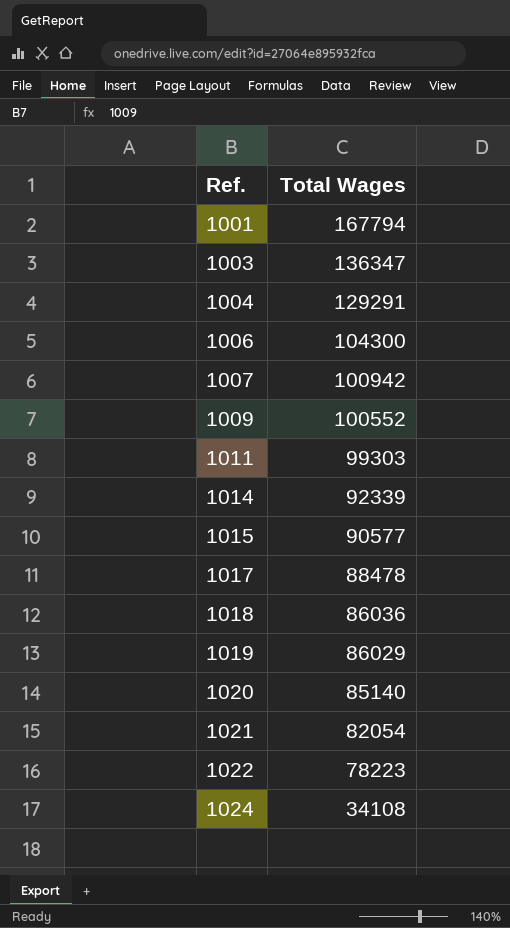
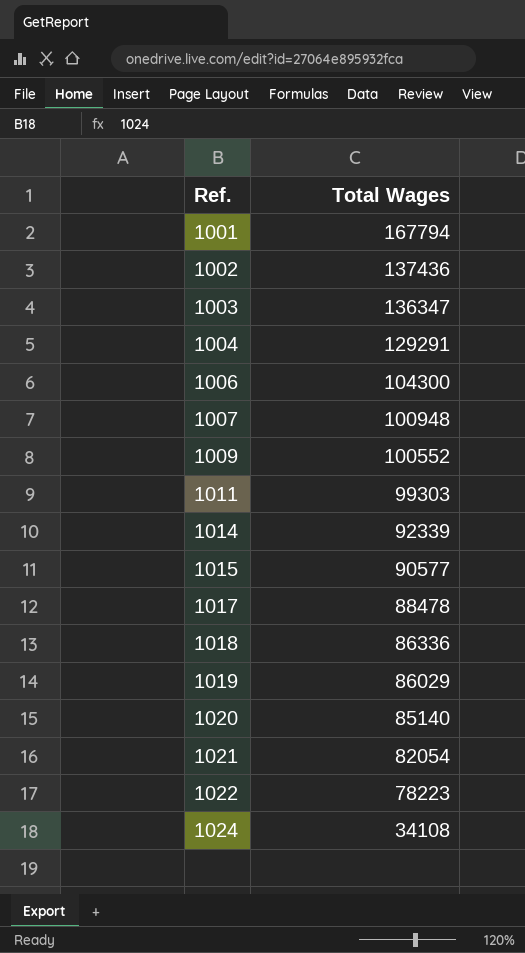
row 1002: none -> 137436
1007 | Total Wages: 100942 -> 100948
1018 | Total Wages: 86036 -> 86336

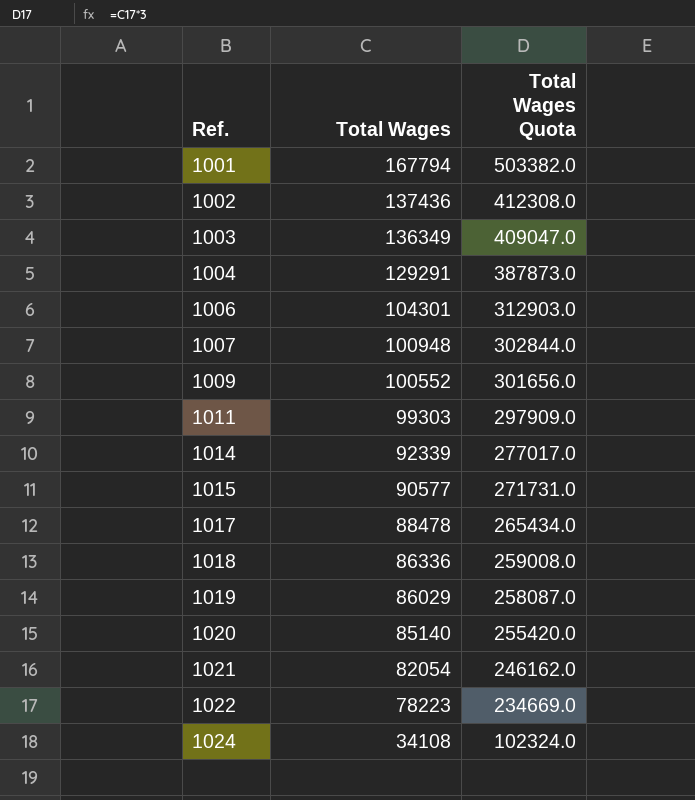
column Total Wages Quota | formula: none -> [Total Wages] * 3
1003 | Total Wages: 136347 -> 136349
1006 | Total Wages: 104300 -> 104301

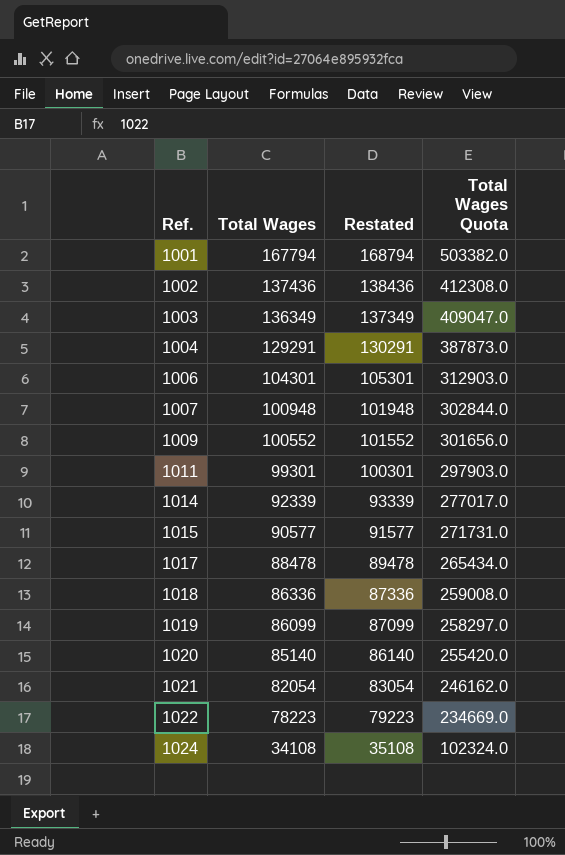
column Restated | formula: none -> [Total Wages] + 1000
1011 | Total Wages: 99303 -> 99301
1011 | Total Wages Quota: 297909.0 -> 297903.0
1019 | Total Wages: 86029 -> 86099
1019 | Total Wages Quota: 258087.0 -> 258297.0

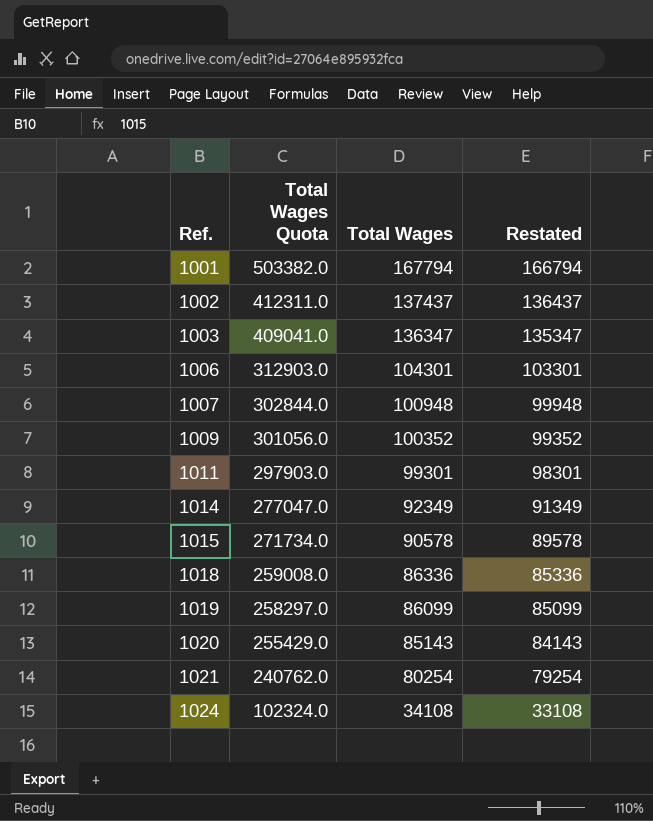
column Total Wages Quota | position: 4 -> 2
column Restated | formula: [Total Wages] + 1000 -> [Total Wages] - 1000
row 1004: 129291 | 130291 | 387873.0 -> none
row 1017: 88478 | 89478 | 265434.0 -> none
row 1022: 78223 | 79223 | 234669.0 -> none
1002 | Total Wages Quota: 412308.0 -> 412311.0
1002 | Total Wages: 137436 -> 137437
1003 | Total Wages Quota: 409047.0 -> 409041.0
1003 | Total Wages: 136349 -> 136347
1009 | Total Wages Quota: 301656.0 -> 301056.0
1009 | Total Wages: 100552 -> 100352
1014 | Total Wages Quota: 277017.0 -> 277047.0
1014 | Total Wages: 92339 -> 92349
1015 | Total Wages Quota: 271731.0 -> 271734.0
1015 | Total Wages: 90577 -> 90578
1020 | Total Wages Quota: 255420.0 -> 255429.0
1020 | Total Wages: 85140 -> 85143
1021 | Total Wages Quota: 246162.0 -> 240762.0
1021 | Total Wages: 82054 -> 80254

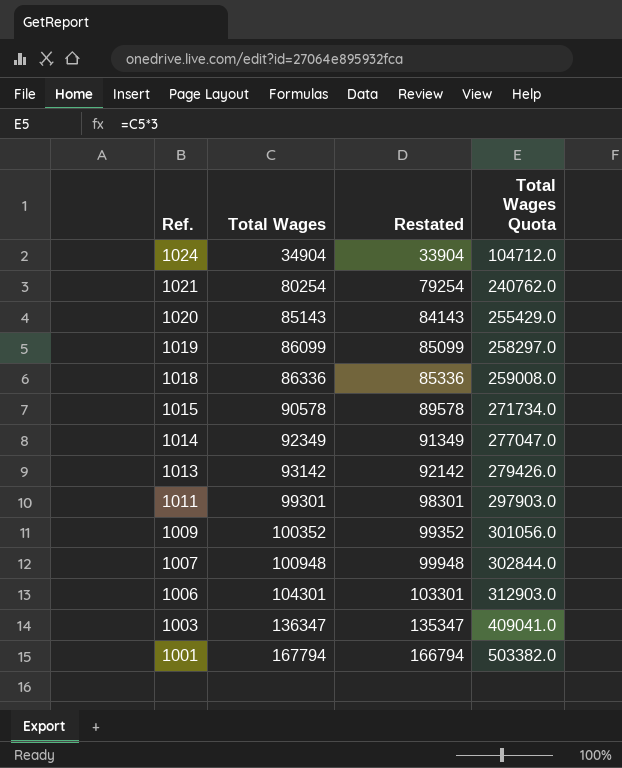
row order: Ref. ascending -> Ref. descending
column Total Wages Quota | position: 2 -> 4
row 1002: 412311.0 | 137437 | 136437 -> none
1024 | Total Wages: 34108 -> 34904
1024 | Restated: 33108 -> 33904
1024 | Total Wages Quota: 102324.0 -> 104712.0
row 1013: none -> 93142 | 92142 | 279426.0

